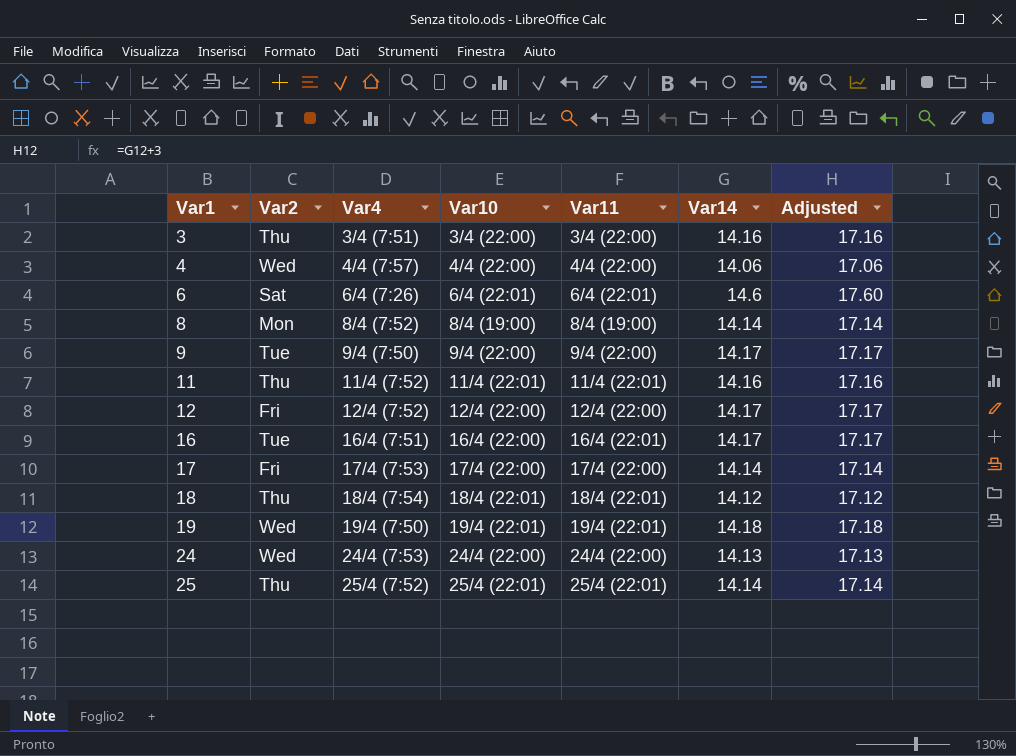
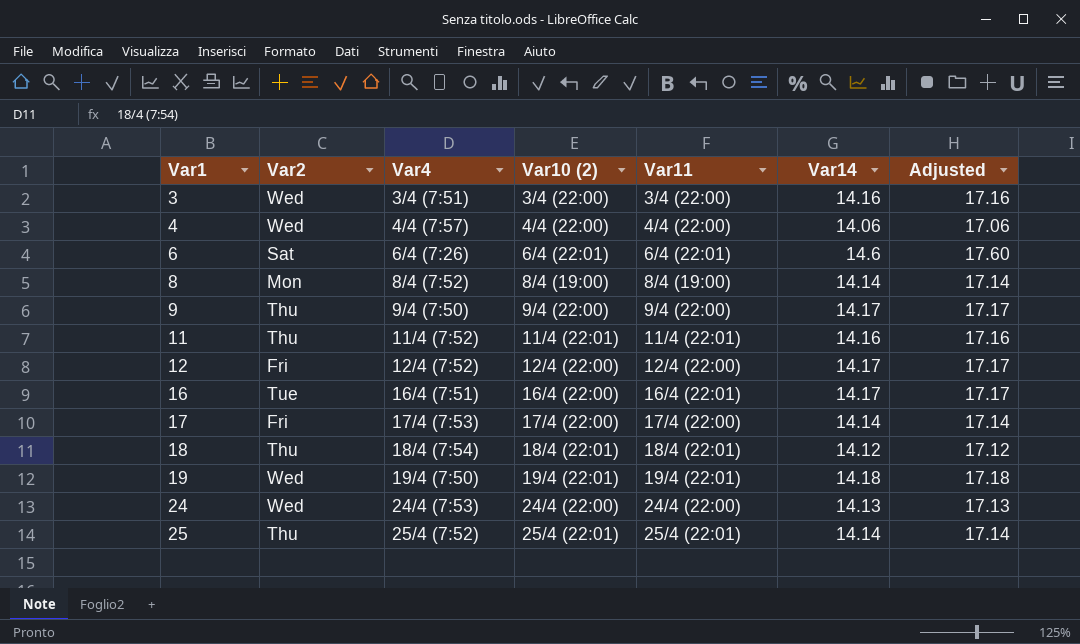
column name: Var10 -> Var10 (2)
3 | Var2: Thu -> Wed
9 | Var2: Tue -> Thu

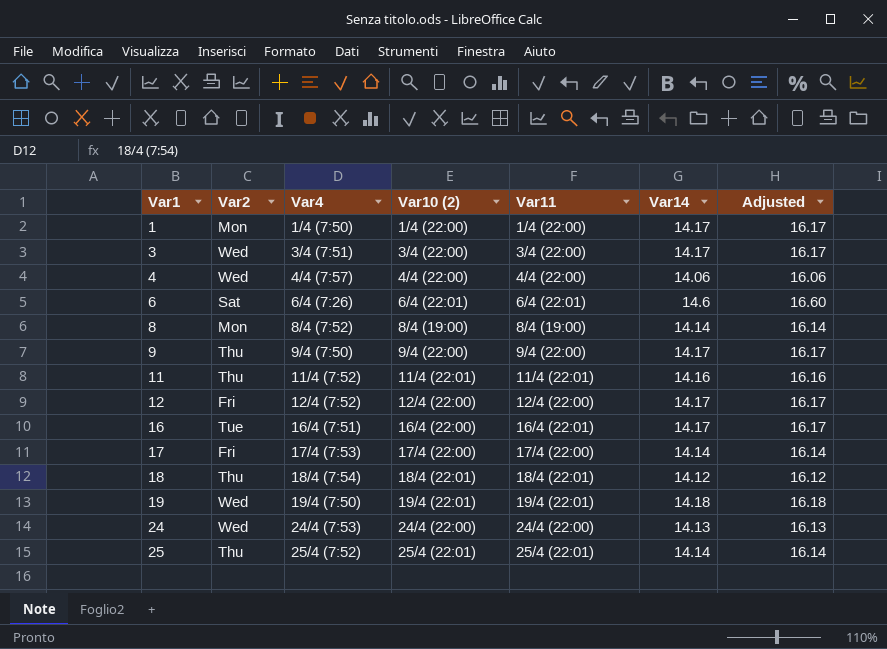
column Adjusted | formula: [Var14] + 3 -> [Var14] + 2
row 1: none -> Mon | 1/4 (7:50) | 1/4 (22:00) | 1/4 (22:00) | 14.17 | 16.17
3 | Var14: 14.16 -> 14.17

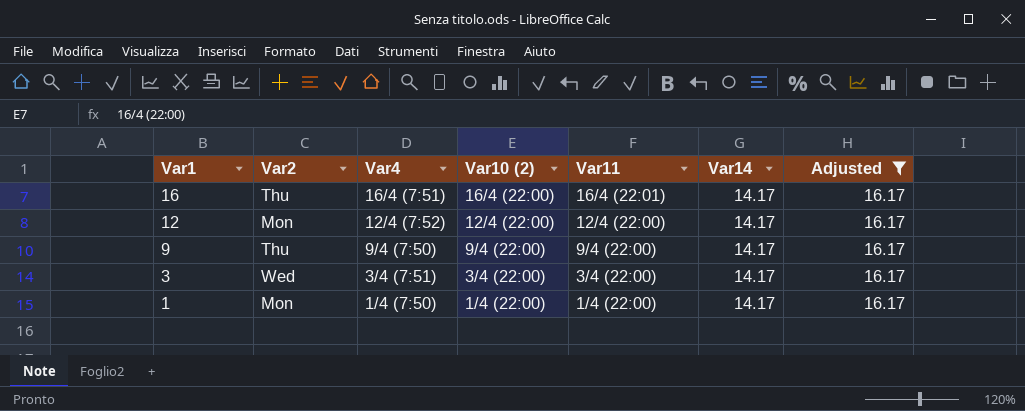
filter: none -> Adjusted = 16.17
row order: Var1 ascending -> Var1 descending
16 | Var2: Tue -> Thu
12 | Var2: Fri -> Mon

